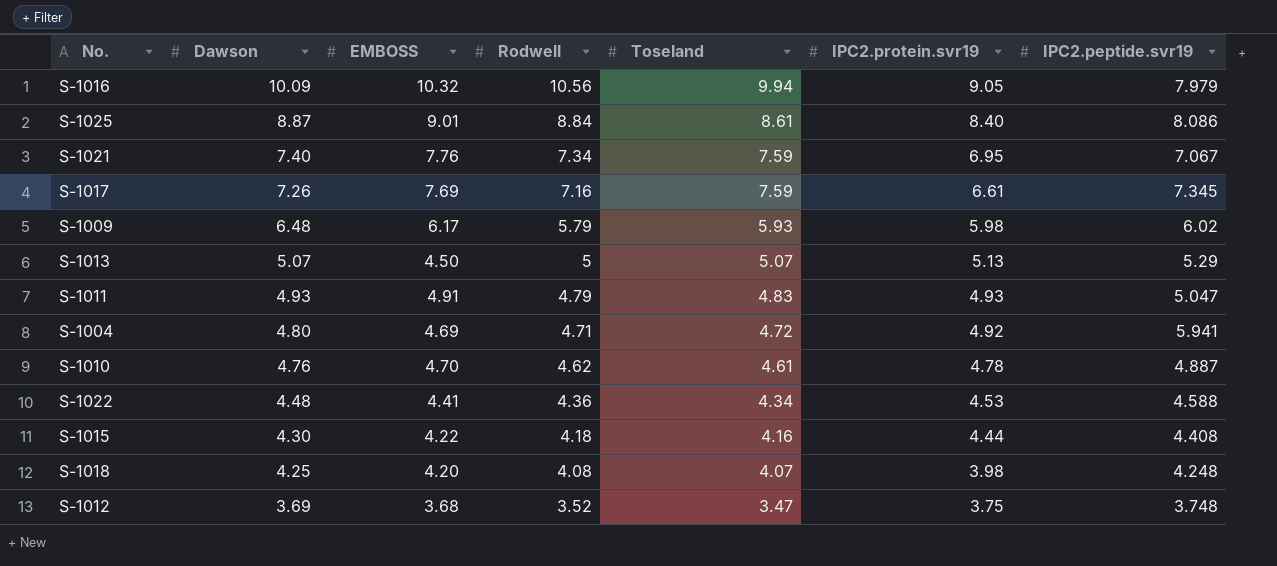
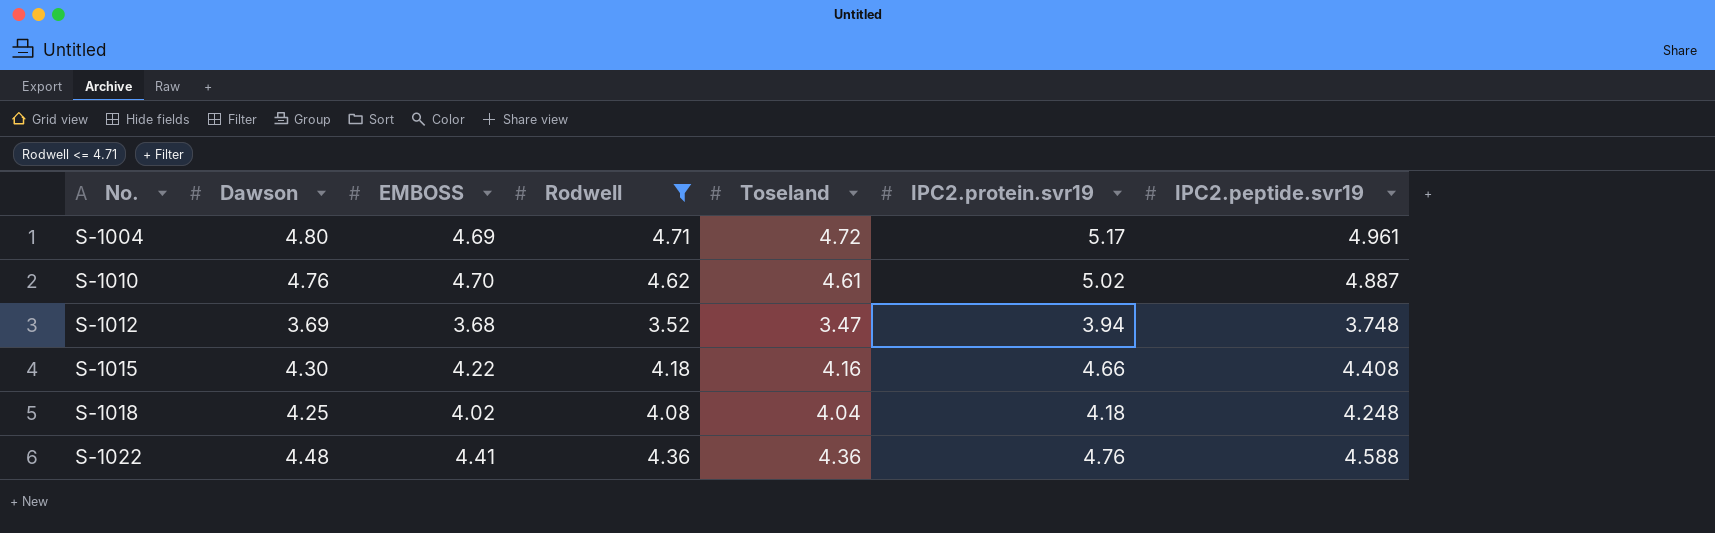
filter: none -> Rodwell <= 4.71
row order: Dawson descending -> No. ascending
S-1004 | IPC2.protein.svr19: 4.92 -> 5.17
S-1004 | IPC2.peptide.svr19: 5.941 -> 4.961
S-1010 | IPC2.protein.svr19: 4.78 -> 5.02
S-1012 | IPC2.protein.svr19: 3.75 -> 3.94
S-1015 | IPC2.protein.svr19: 4.44 -> 4.66
S-1018 | EMBOSS: 4.20 -> 4.02
S-1018 | Toseland: 4.07 -> 4.04
S-1018 | IPC2.protein.svr19: 3.98 -> 4.18
S-1022 | Toseland: 4.34 -> 4.36
S-1022 | IPC2.protein.svr19: 4.53 -> 4.76

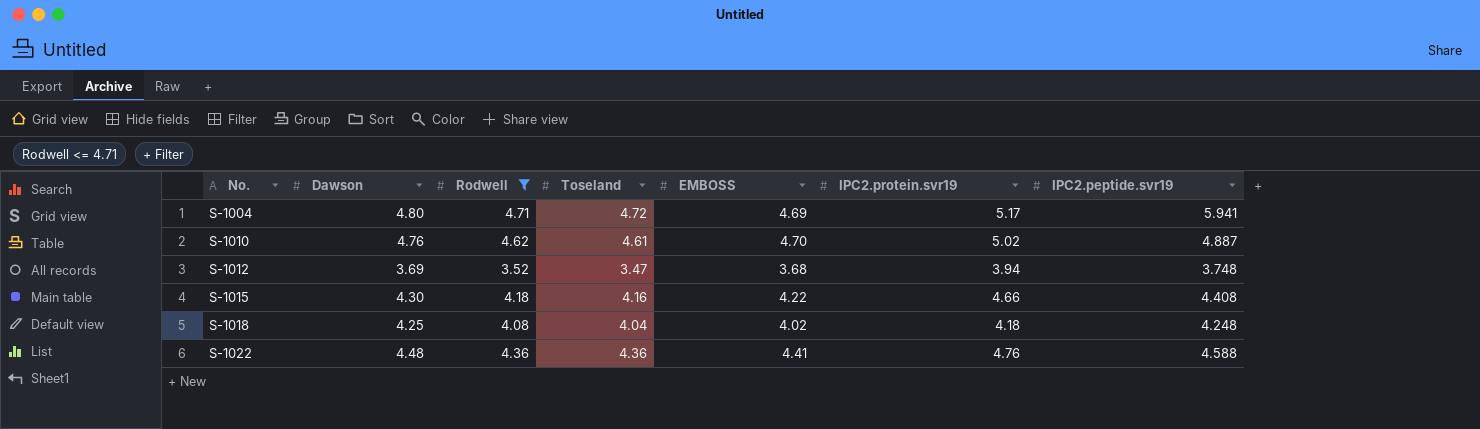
column EMBOSS | position: 3 -> 5
S-1004 | IPC2.peptide.svr19: 4.961 -> 5.941

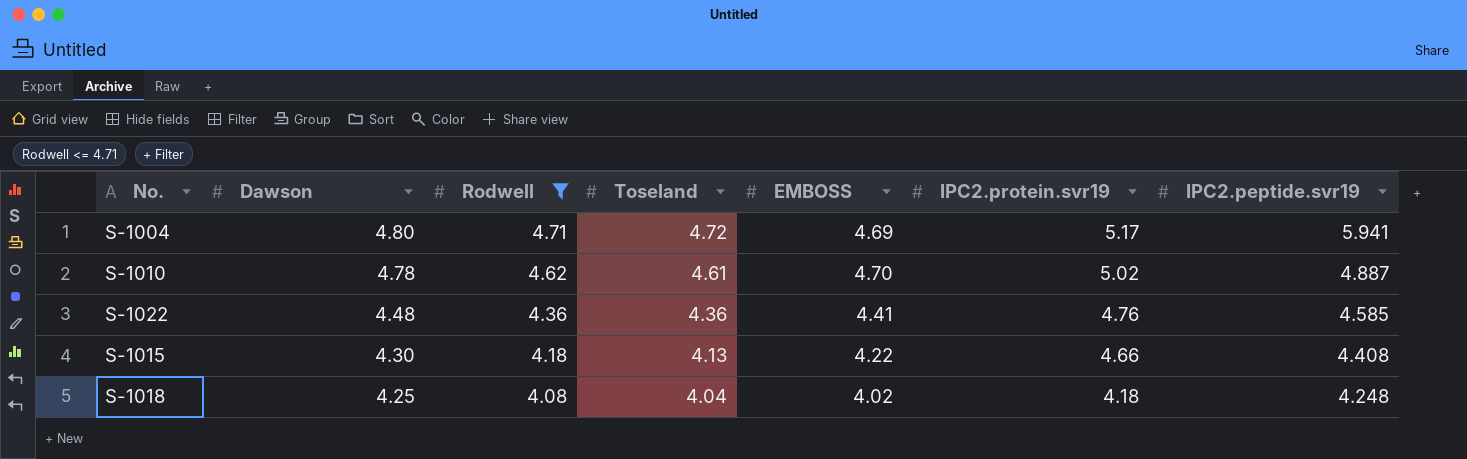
row order: No. ascending -> Dawson descending
row S-1012: 3.69 | 3.52 | 3.47 | 3.68 | 3.94 | 3.748 -> none
S-1010 | Dawson: 4.76 -> 4.78
S-1022 | IPC2.peptide.svr19: 4.588 -> 4.585
S-1015 | Toseland: 4.16 -> 4.13

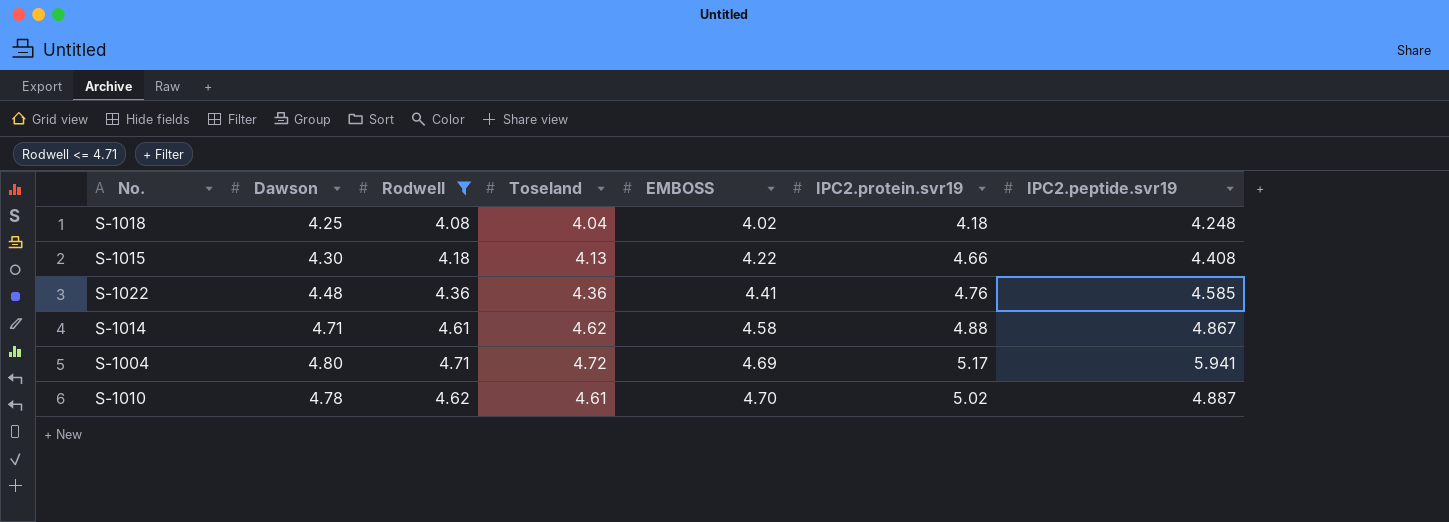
row order: Dawson descending -> EMBOSS ascending
row S-1014: none -> 4.71 | 4.61 | 4.62 | 4.58 | 4.88 | 4.867

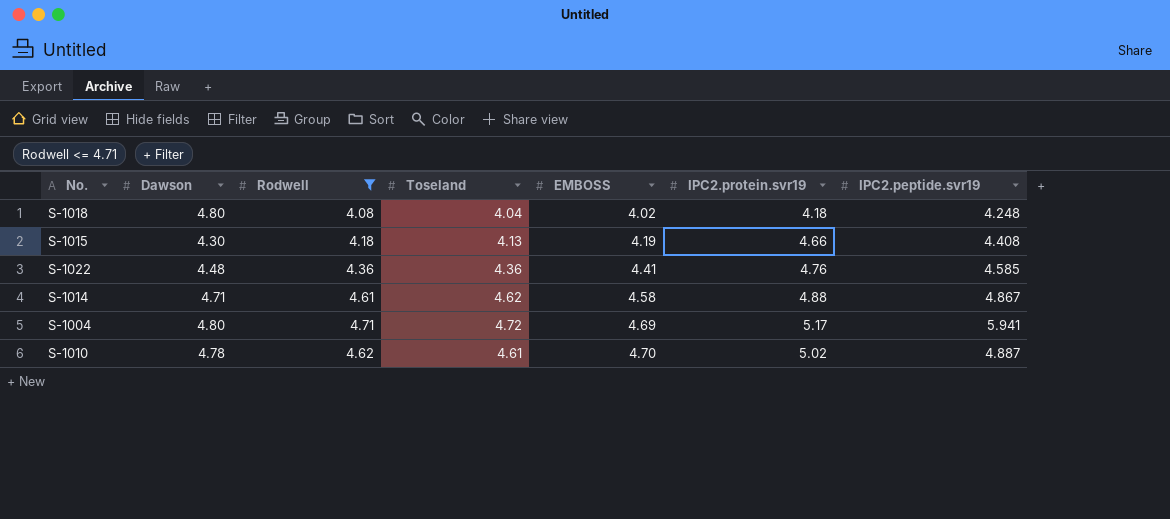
S-1018 | Dawson: 4.25 -> 4.80
S-1015 | EMBOSS: 4.22 -> 4.19

